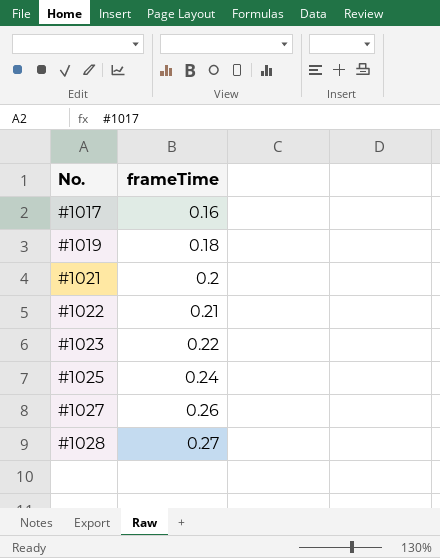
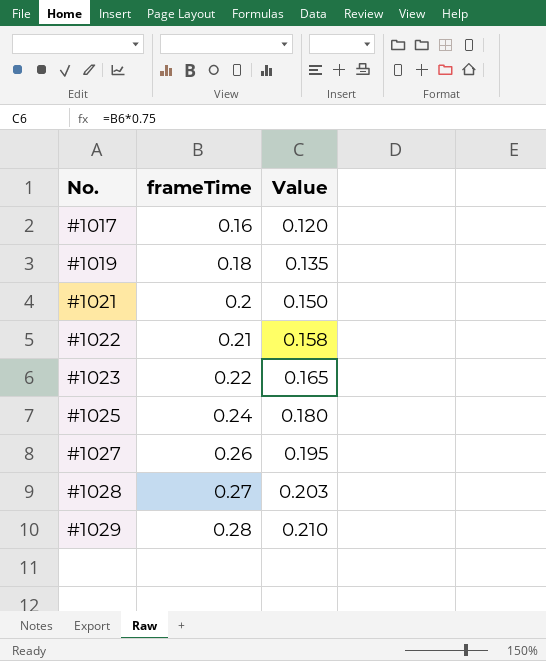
column Value | formula: none -> [frameTime] * 0.75
row #1029: none -> 0.28 | 0.210

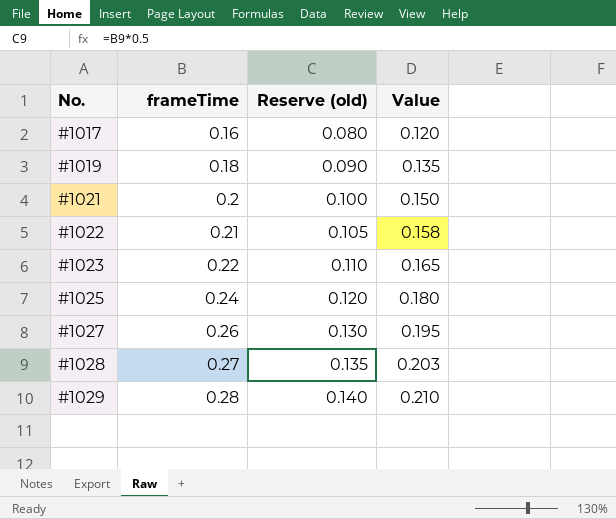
column Reserve (old) | formula: none -> [frameTime] * 0.5

